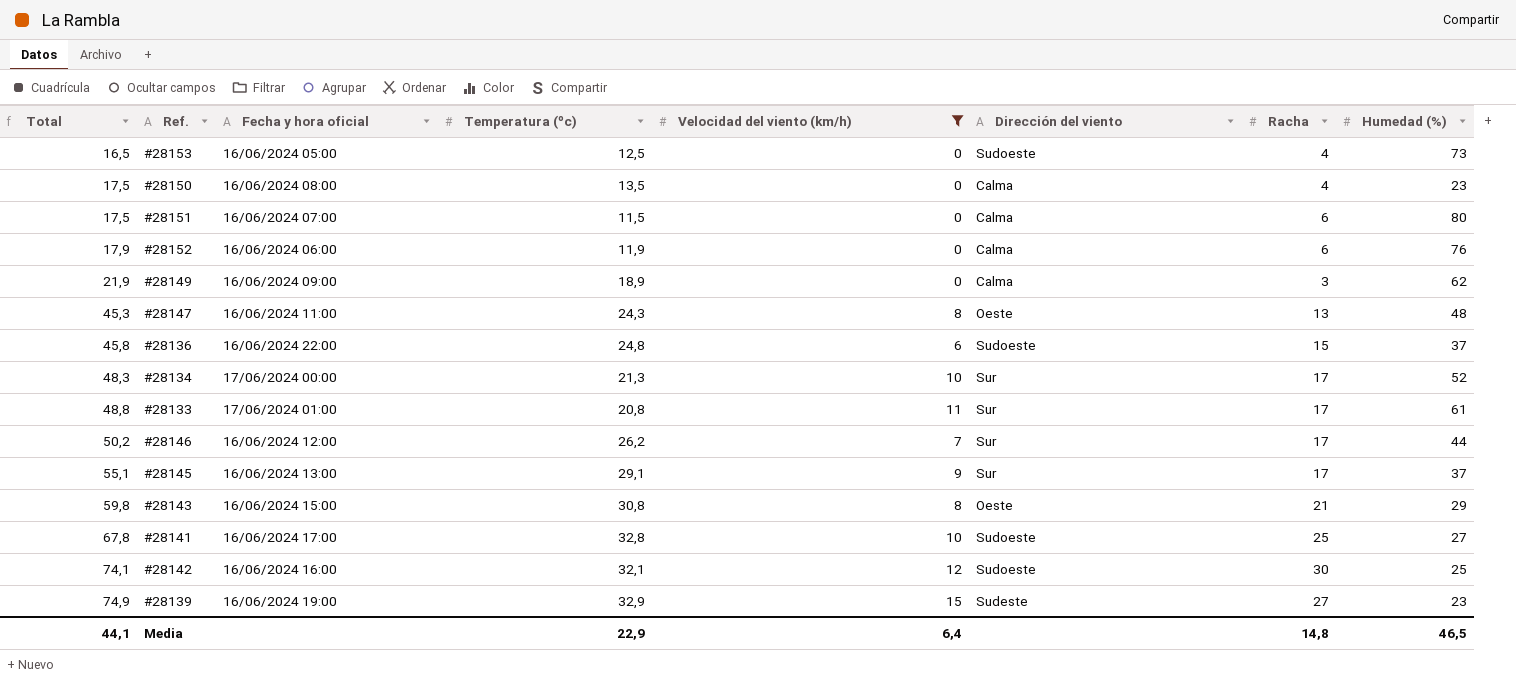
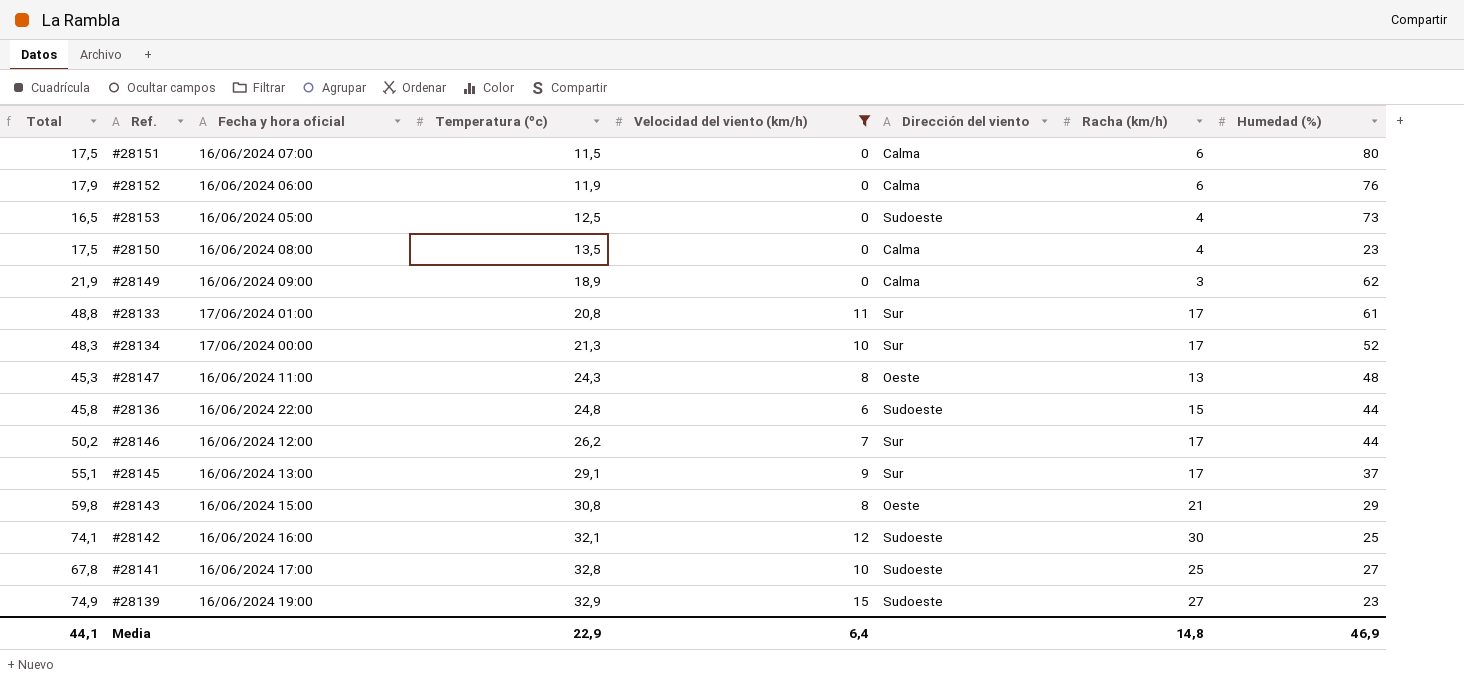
row order: Total ascending -> Temperatura (ºc) ascending
column name: Racha -> Racha (km/h)
#28136 | Humedad (%): 37 -> 44
#28139 | Dirección del viento: Sudeste -> Sudoeste
Media | Humedad (%): 46,5 -> 46,9

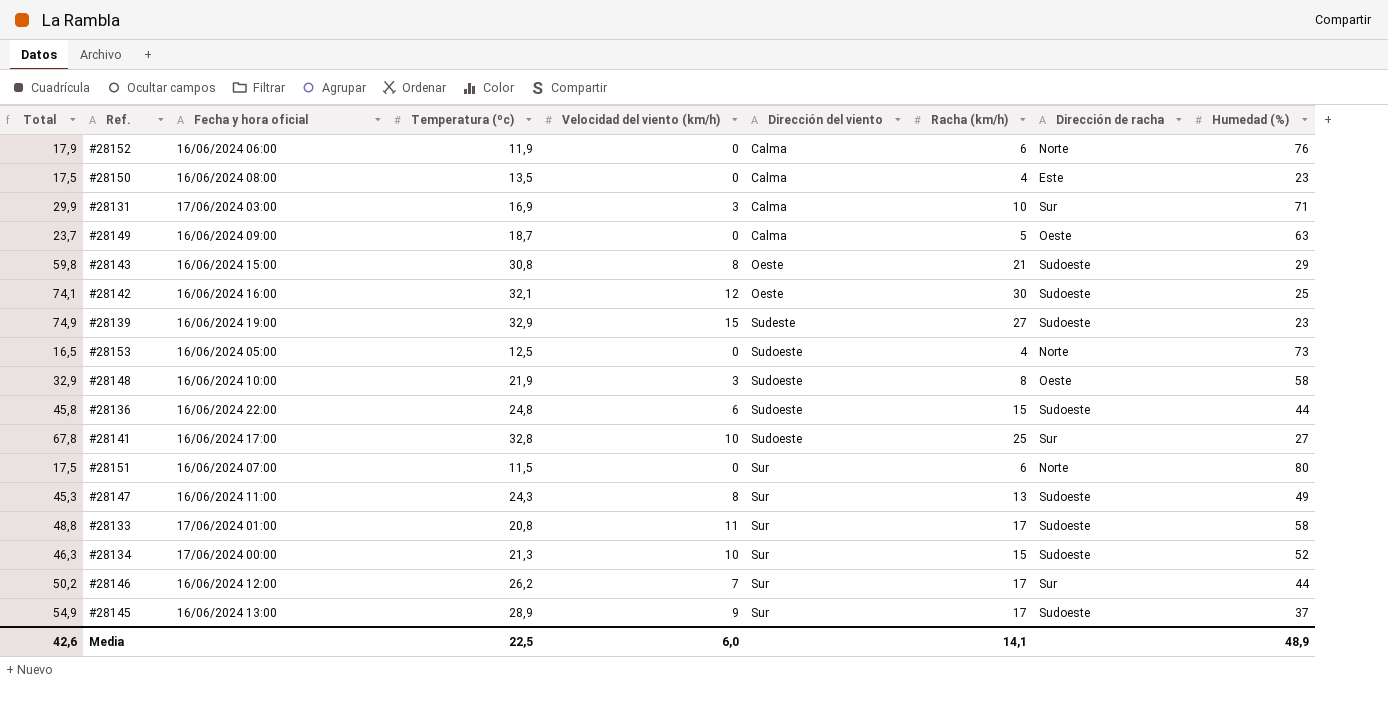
filter: Velocidad del viento (km/h) != 3 -> none
row order: Temperatura (ºc) ascending -> Dirección del viento ascending
column Dirección de racha | position: none -> 8
#28149 | Total: 21,9 -> 23,7
#28149 | Temperatura (ºc): 18,9 -> 18,7
#28149 | Racha (km/h): 3 -> 5
#28149 | Humedad (%): 62 -> 63
#28142 | Dirección del viento: Sudoeste -> Oeste
#28139 | Dirección del viento: Sudoeste -> Sudeste
#28151 | Dirección del viento: Calma -> Sur
#28147 | Dirección del viento: Oeste -> Sur
#28147 | Humedad (%): 48 -> 49
#28133 | Humedad (%): 61 -> 58
#28134 | Total: 48,3 -> 46,3
#28134 | Racha (km/h): 17 -> 15
#28145 | Total: 55,1 -> 54,9
#28145 | Temperatura (ºc): 29,1 -> 28,9
Media | Total: 44,1 -> 42,6
Media | Temperatura (ºc): 22,9 -> 22,5
Media | Velocidad del viento (km/h): 6,4 -> 6,0
Media | Racha (km/h): 14,8 -> 14,1
Media | Humedad (%): 46,9 -> 48,9

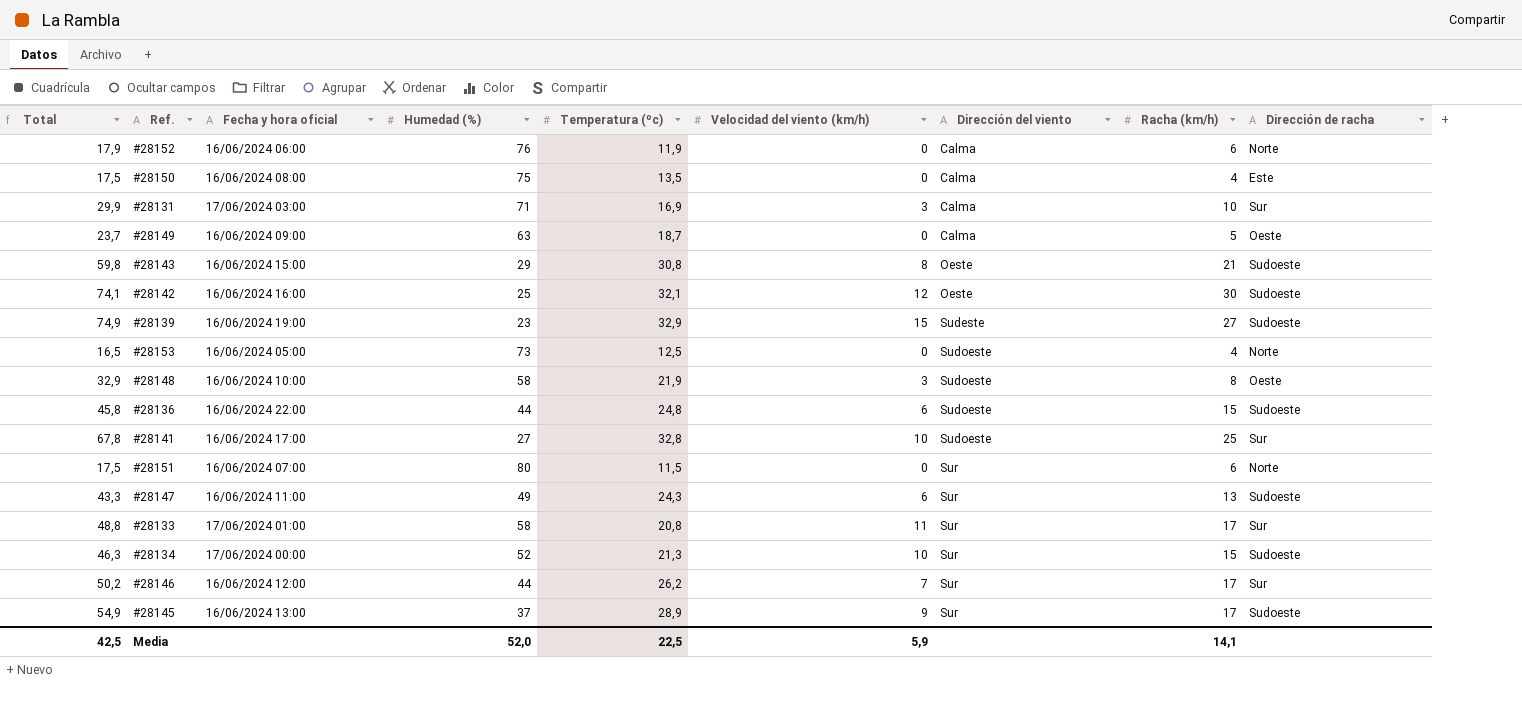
column Humedad (%) | position: 9 -> 4
#28150 | Humedad (%): 23 -> 75
#28147 | Total: 45,3 -> 43,3
#28147 | Velocidad del viento (km/h): 8 -> 6
#28133 | Dirección de racha: Sudoeste -> Sur
Media | Total: 42,6 -> 42,5
Media | Humedad (%): 48,9 -> 52,0
Media | Velocidad del viento (km/h): 6,0 -> 5,9

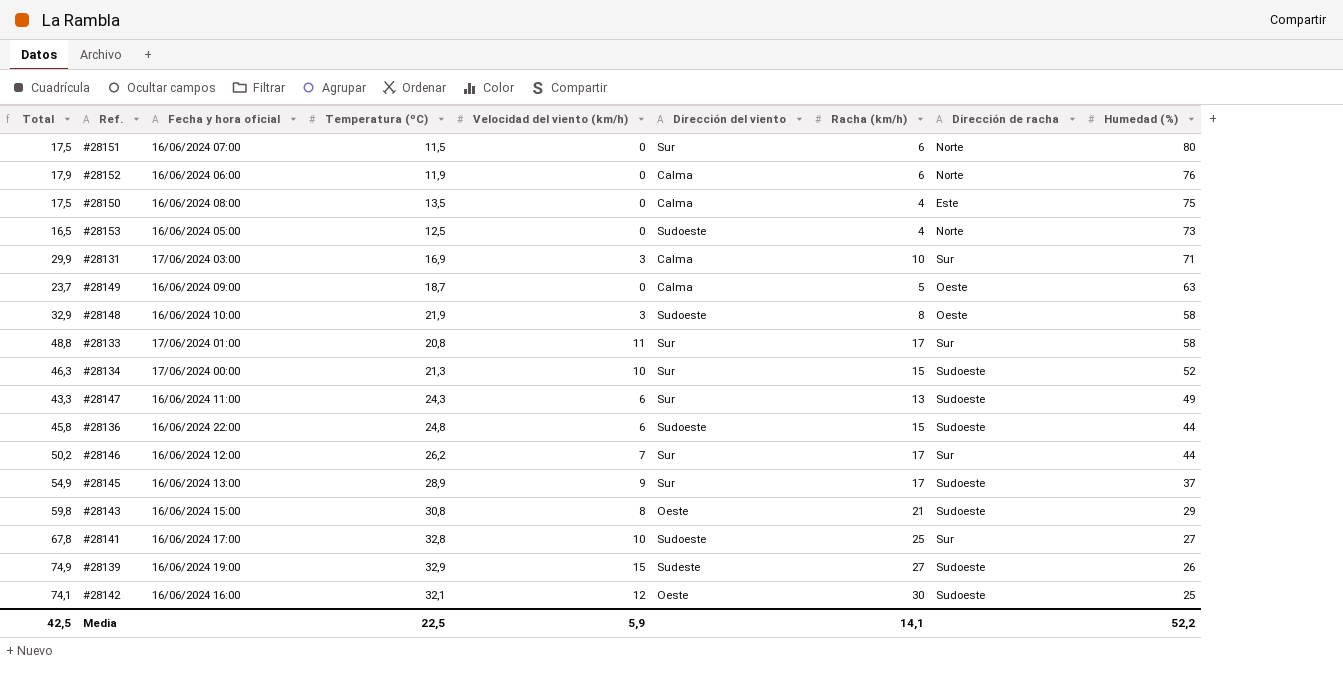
row order: Dirección del viento ascending -> Humedad (%) descending
column name: Temperatura (ºc) -> Temperatura (ºC)
column Humedad (%) | position: 4 -> 9
#28139 | Humedad (%): 23 -> 26
Media | Humedad (%): 52,0 -> 52,2

